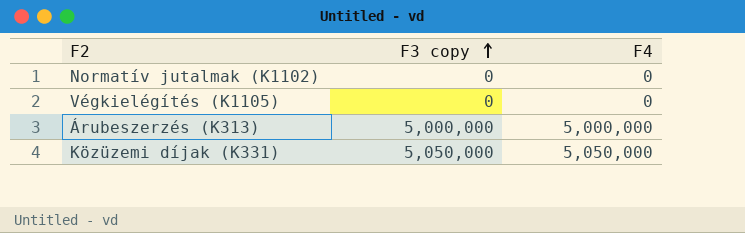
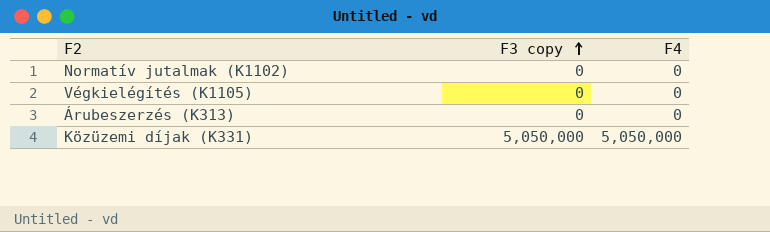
Árubeszerzés (K313) | F3 copy: 5,000,000 -> 0
Árubeszerzés (K313) | F4: 5,000,000 -> 0

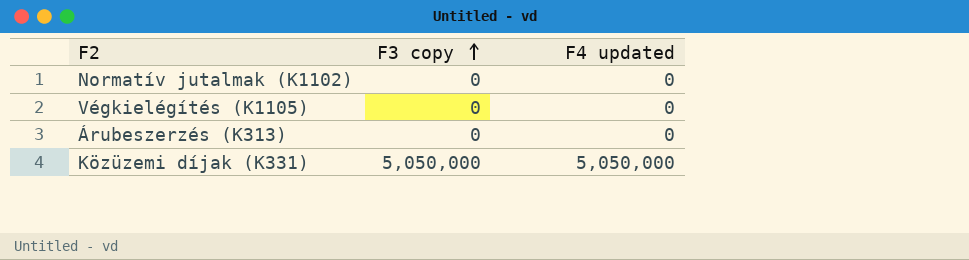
column name: F4 -> F4 updated

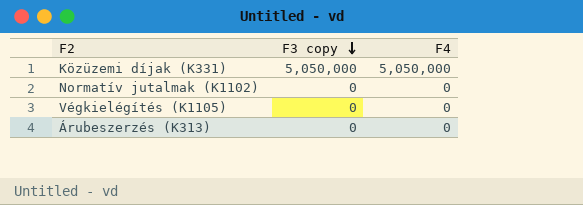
row order: F3 copy ascending -> F3 copy descending
column name: F4 updated -> F4

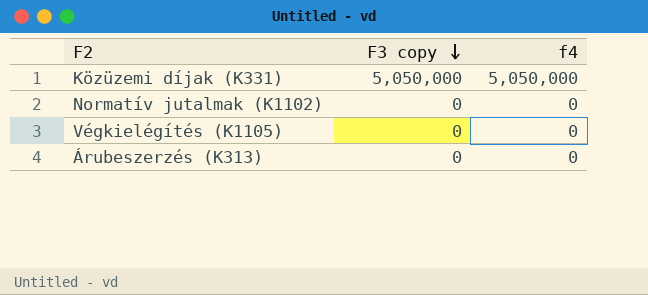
column name: F4 -> f4

